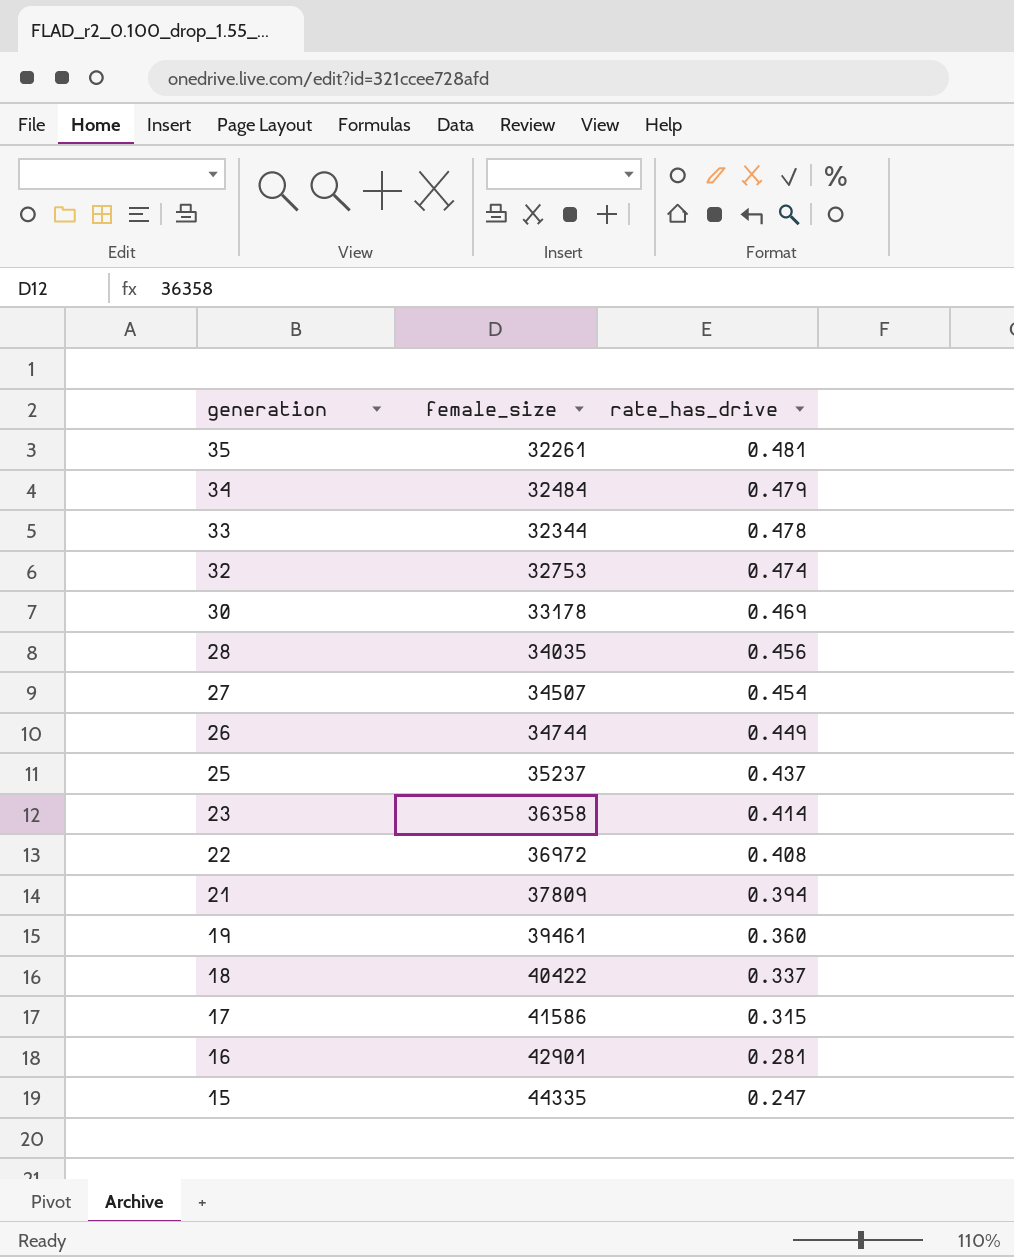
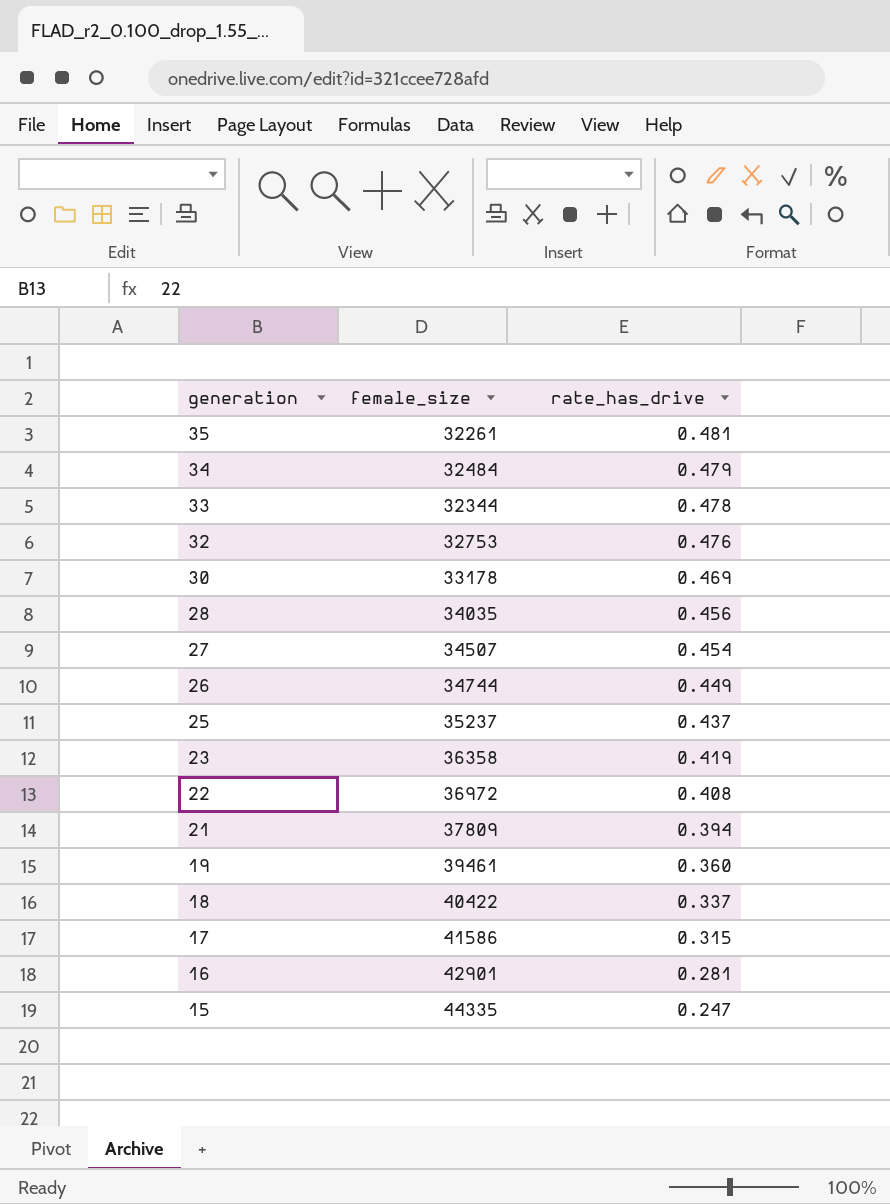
32 | rate_has_drive: 0.474 -> 0.476
23 | rate_has_drive: 0.414 -> 0.419

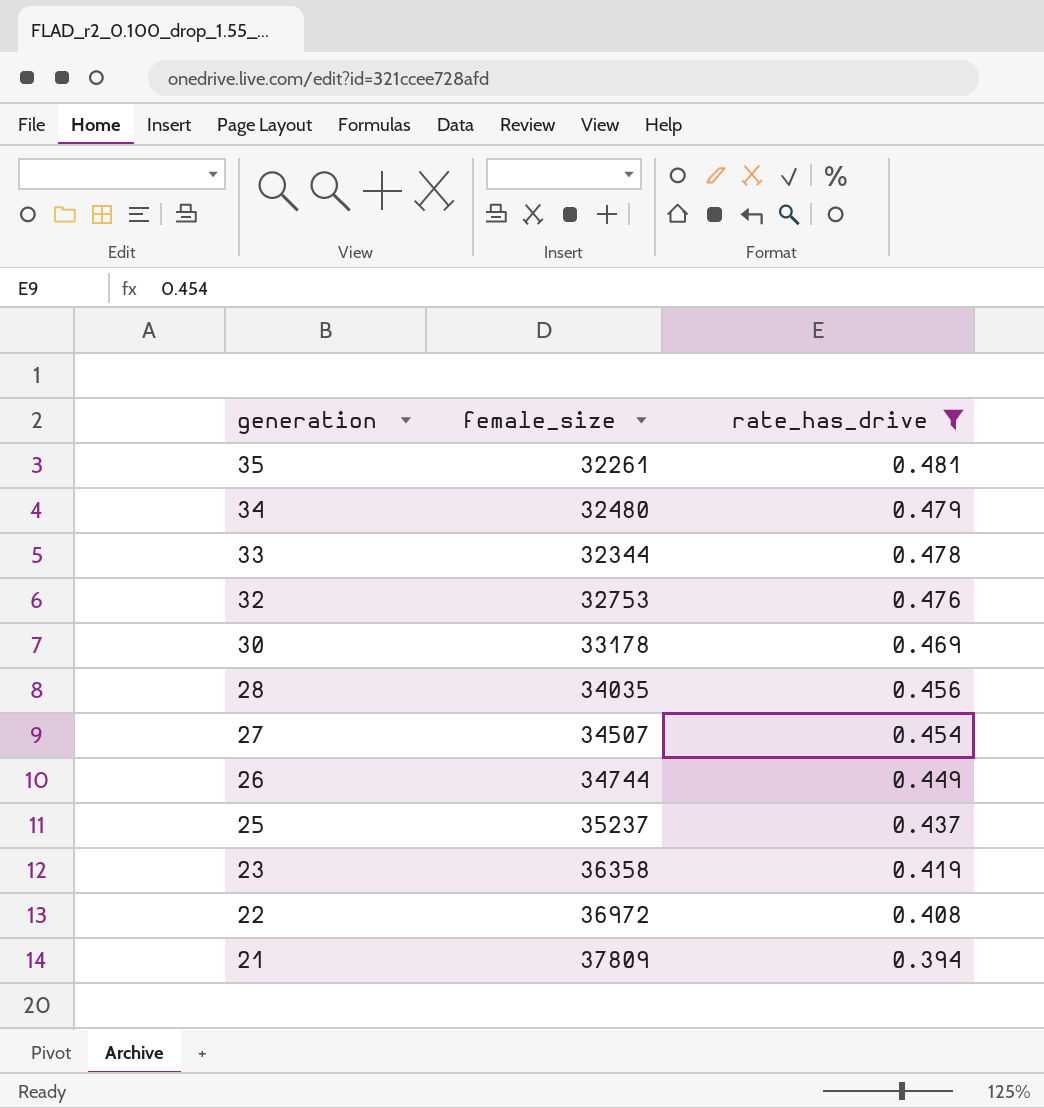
filter: none -> rate_has_drive >= 0.394
34 | female_size: 32484 -> 32480

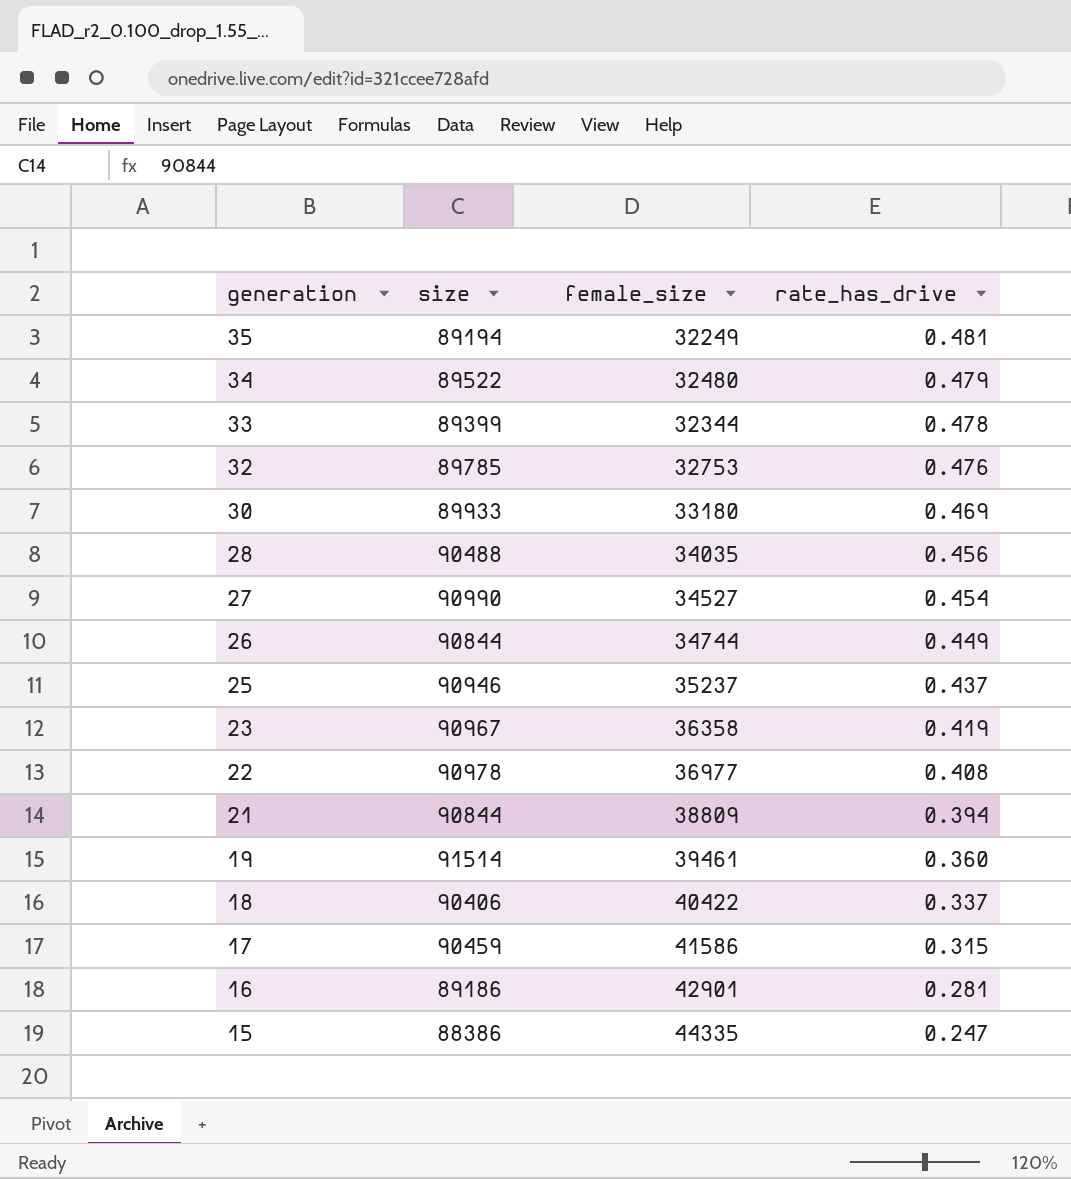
filter: rate_has_drive >= 0.394 -> none
column size | position: none -> 2
35 | female_size: 32261 -> 32249
30 | female_size: 33178 -> 33180
27 | female_size: 34507 -> 34527
22 | female_size: 36972 -> 36977
21 | female_size: 37809 -> 38809

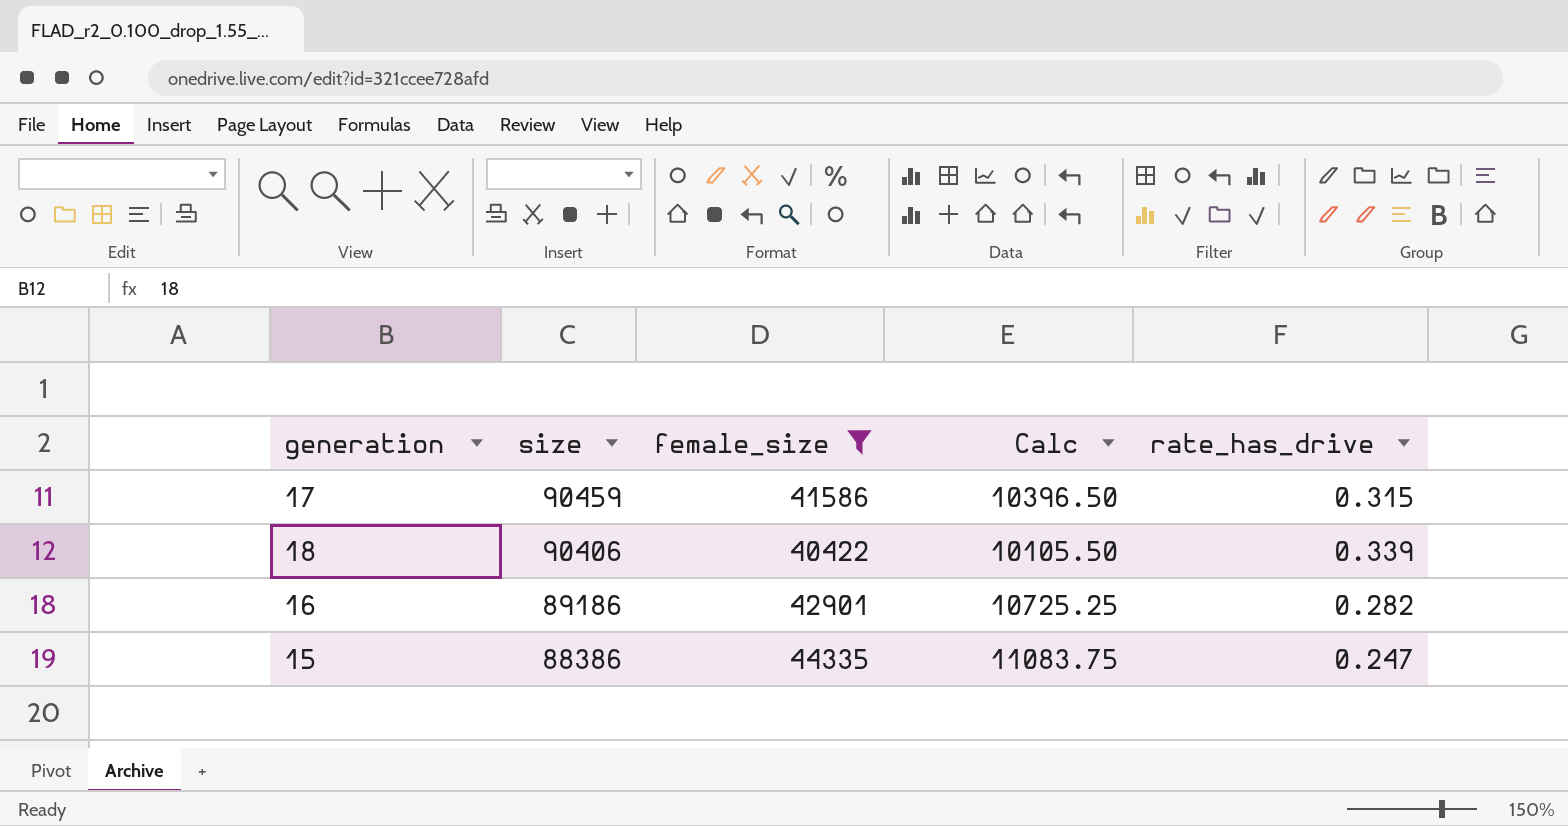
filter: none -> female_size >= 40422
row order: generation descending -> size descending
column Calc | formula: none -> [female_size] * 0.25
18 | rate_has_drive: 0.337 -> 0.339
16 | rate_has_drive: 0.281 -> 0.282

